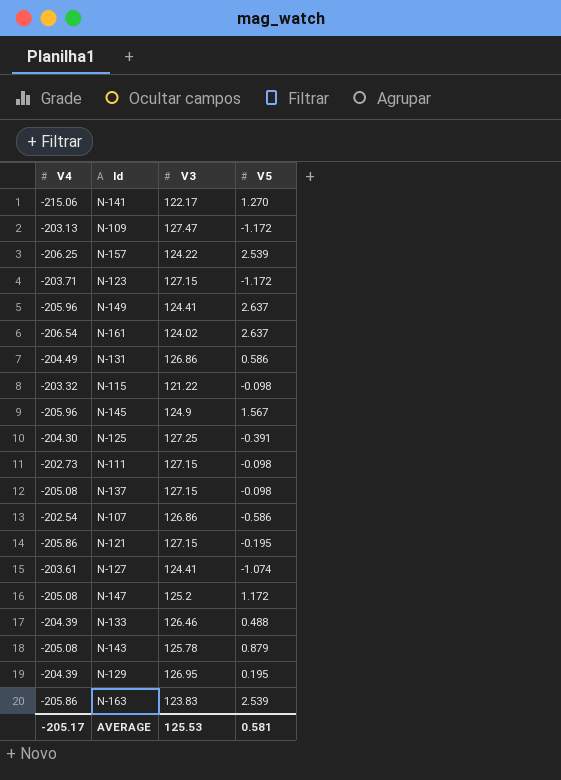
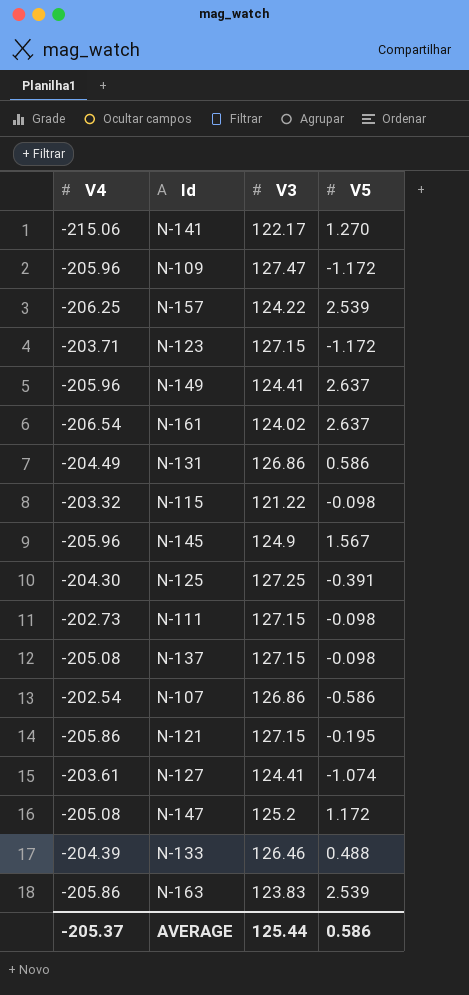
row N-143: -205.08 | 125.78 | 0.879 -> none
row N-129: -204.39 | 126.95 | 0.195 -> none
N-109 | V4: -203.13 -> -205.96
AVERAGE | V4: -205.17 -> -205.37
AVERAGE | V3: 125.53 -> 125.44
AVERAGE | V5: 0.581 -> 0.586

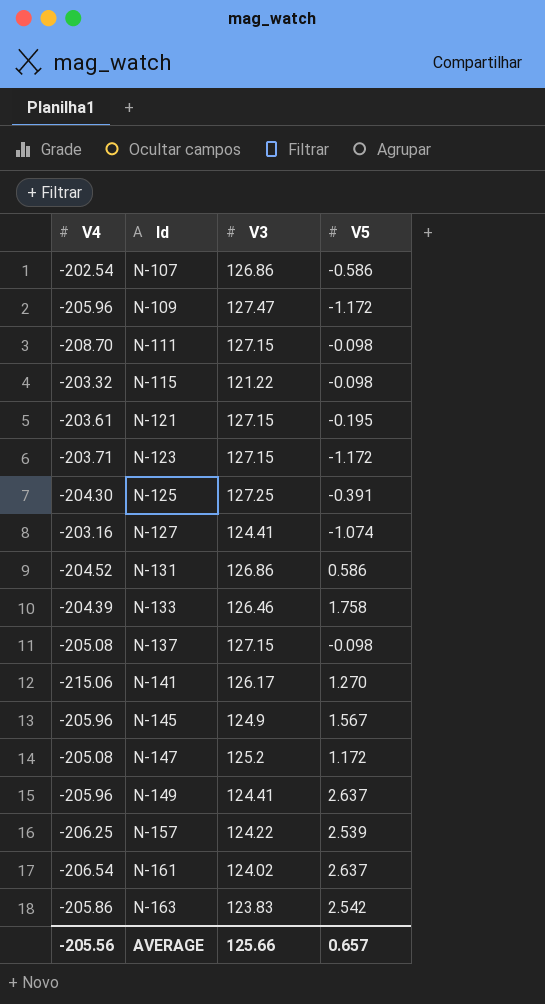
row order: none -> Id ascending
N-111 | V4: -202.73 -> -208.70
N-121 | V4: -205.86 -> -203.61
N-127 | V4: -203.61 -> -203.16
N-131 | V4: -204.49 -> -204.52
N-133 | V5: 0.488 -> 1.758
N-141 | V3: 122.17 -> 126.17
N-163 | V5: 2.539 -> 2.542
AVERAGE | V4: -205.37 -> -205.56
AVERAGE | V3: 125.44 -> 125.66
AVERAGE | V5: 0.586 -> 0.657

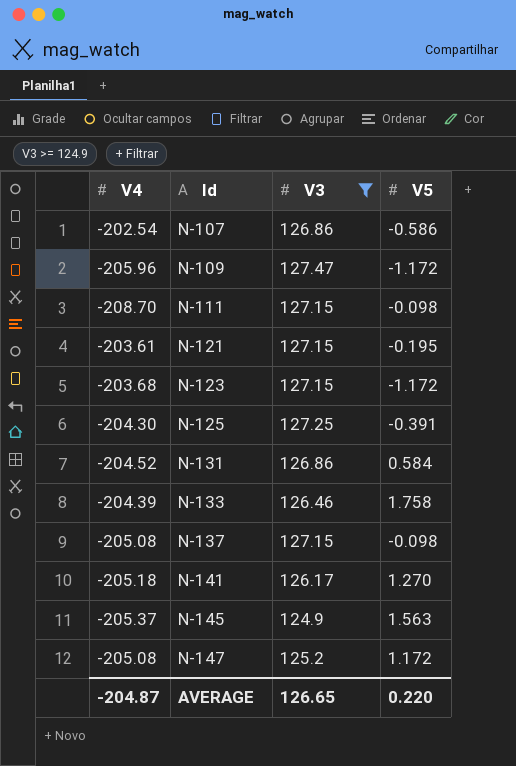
filter: none -> V3 >= 124.9
N-123 | V4: -203.71 -> -203.68
N-131 | V5: 0.586 -> 0.584
N-141 | V4: -215.06 -> -205.18
N-145 | V4: -205.96 -> -205.37
N-145 | V5: 1.567 -> 1.563
AVERAGE | V4: -205.56 -> -204.87
AVERAGE | V3: 125.66 -> 126.65
AVERAGE | V5: 0.657 -> 0.220

